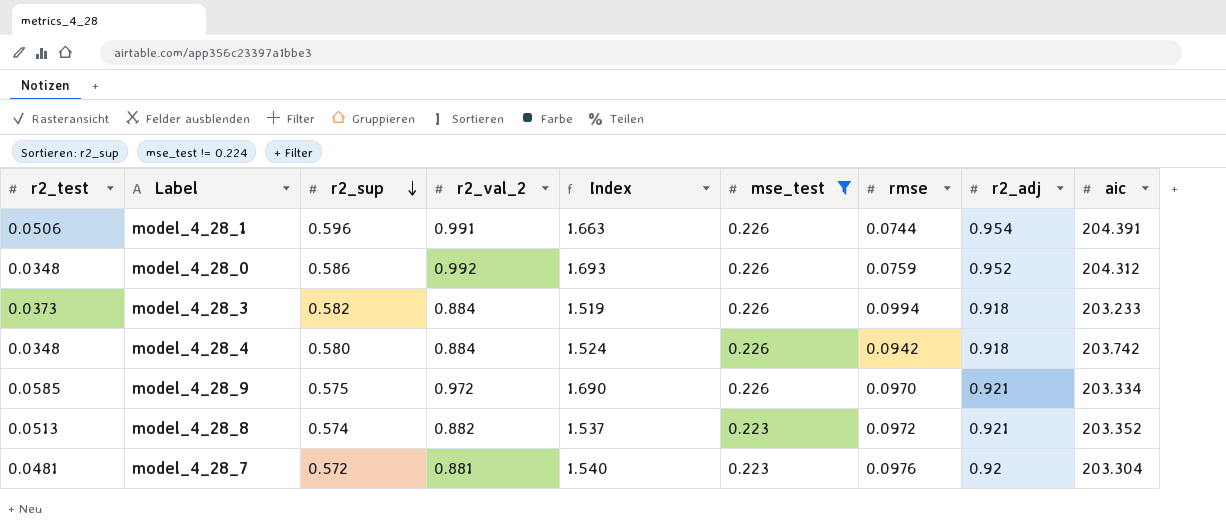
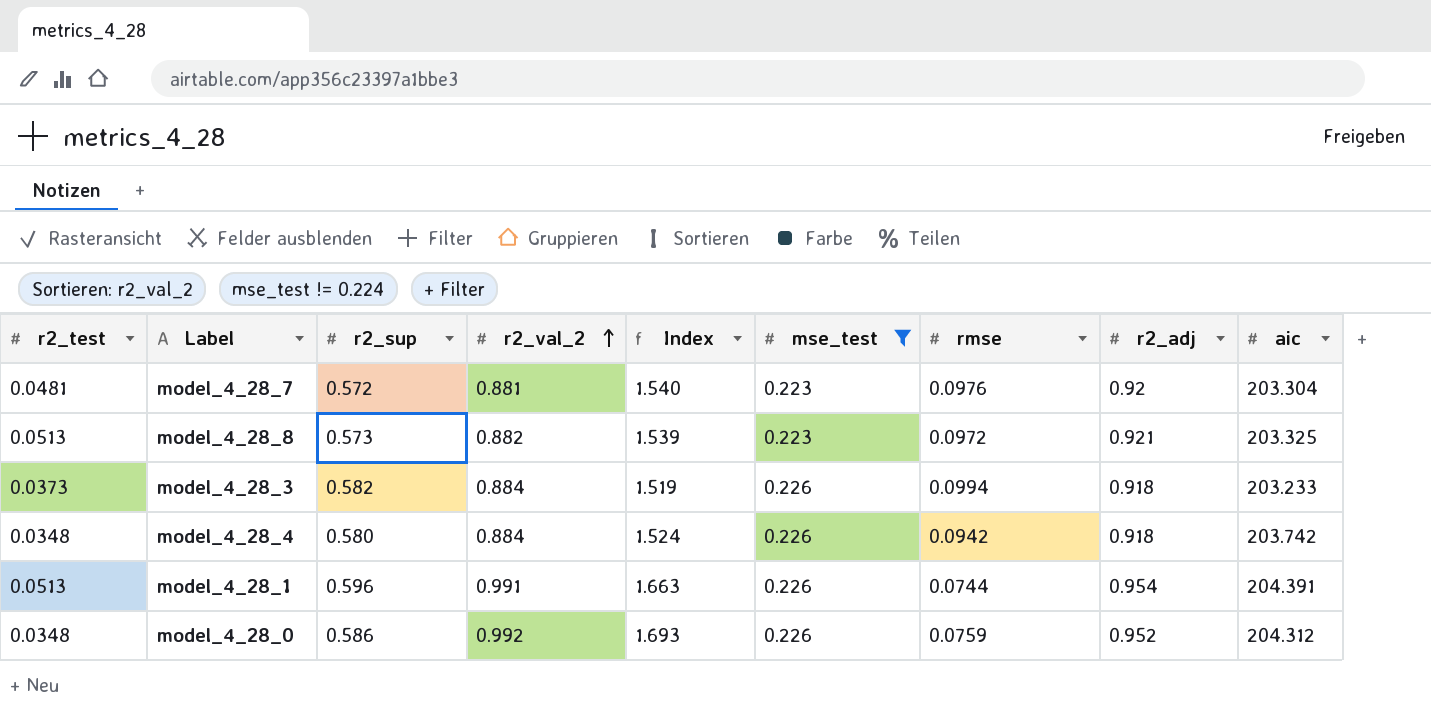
row order: r2_sup descending -> r2_val_2 ascending
row model_4_28_9: 0.0585 | 0.575 | 0.972 | 1.690 | 0.226 | 0.0970 | 0.921 | 203.334 -> none
model_4_28_8 | r2_sup: 0.574 -> 0.573
model_4_28_8 | Index: 1.537 -> 1.539
model_4_28_8 | aic: 203.352 -> 203.325
model_4_28_1 | r2_test: 0.0506 -> 0.0513

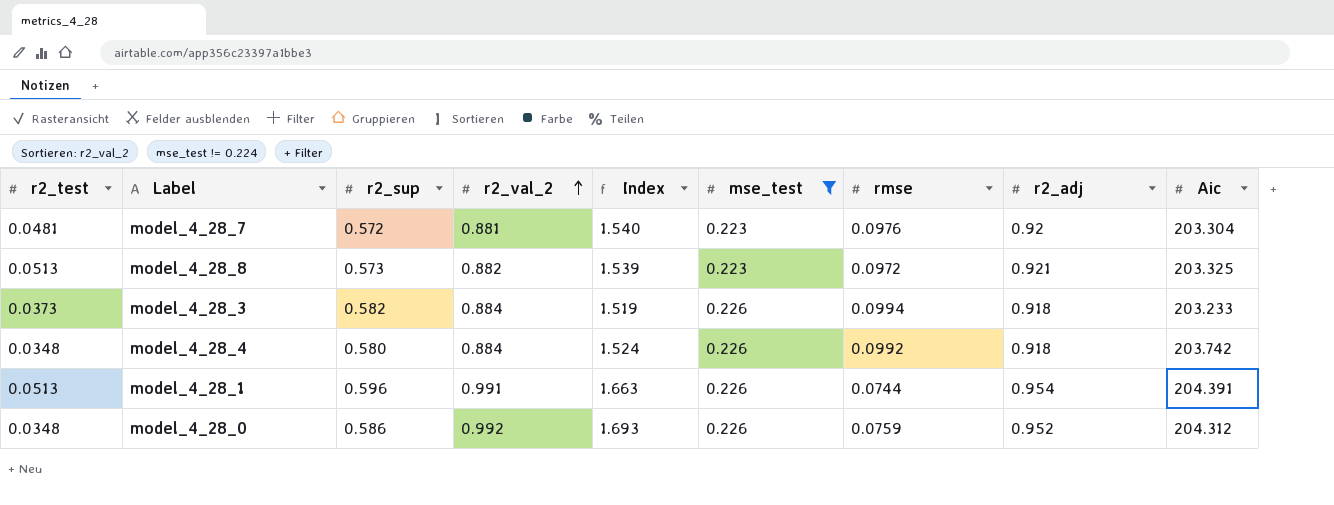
column name: aic -> Aic
model_4_28_4 | rmse: 0.0942 -> 0.0992

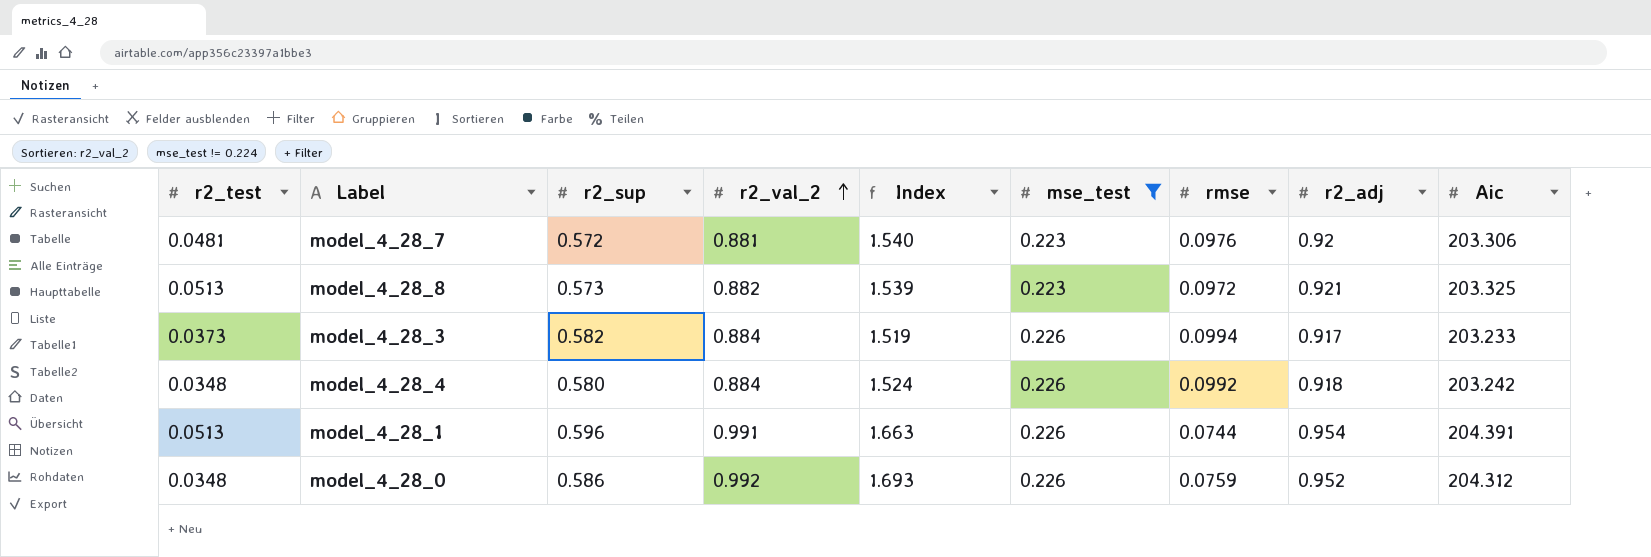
model_4_28_7 | Aic: 203.304 -> 203.306
model_4_28_3 | r2_adj: 0.918 -> 0.917
model_4_28_4 | Aic: 203.742 -> 203.242

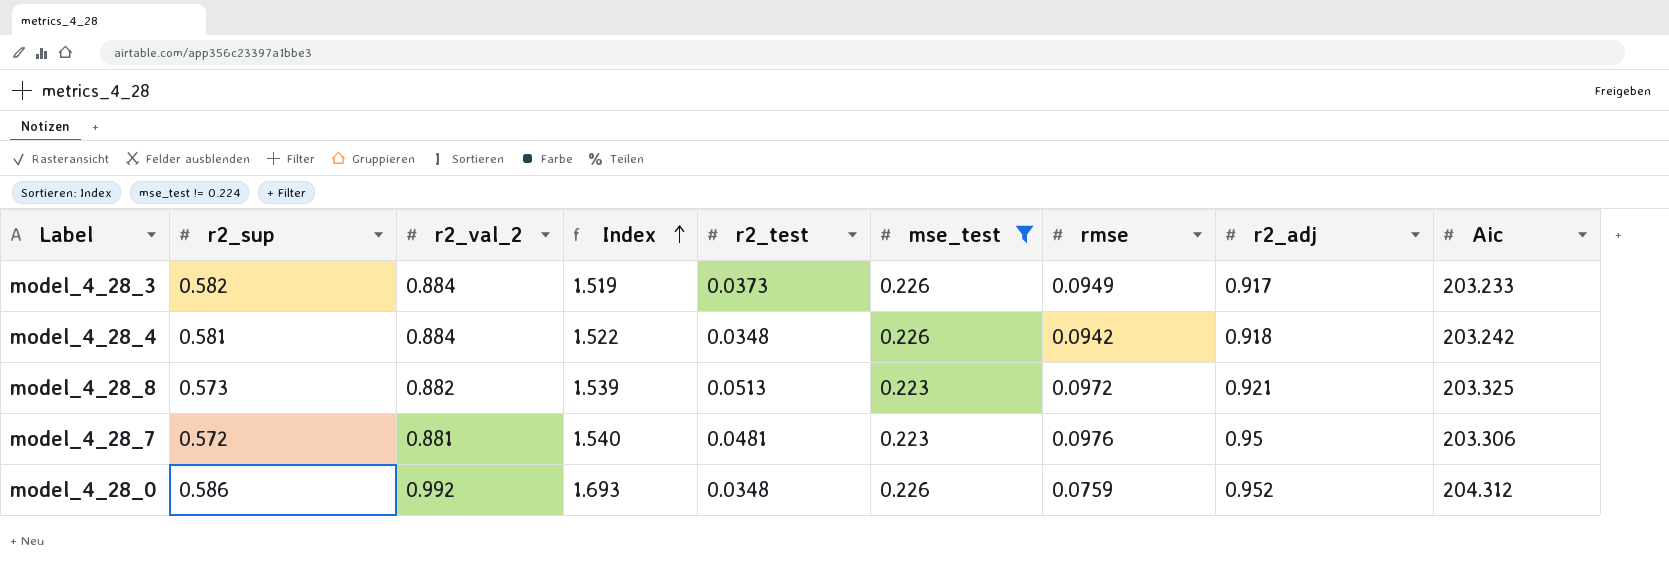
row order: r2_val_2 ascending -> Index ascending
column r2_test | position: 1 -> 5
row model_4_28_1: 0.0513 | 0.596 | 0.991 | 1.663 | 0.226 | 0.0744 | 0.954 | 204.391 -> none
model_4_28_3 | rmse: 0.0994 -> 0.0949
model_4_28_4 | r2_sup: 0.580 -> 0.581
model_4_28_4 | Index: 1.524 -> 1.522
model_4_28_4 | rmse: 0.0992 -> 0.0942
model_4_28_7 | r2_adj: 0.92 -> 0.95

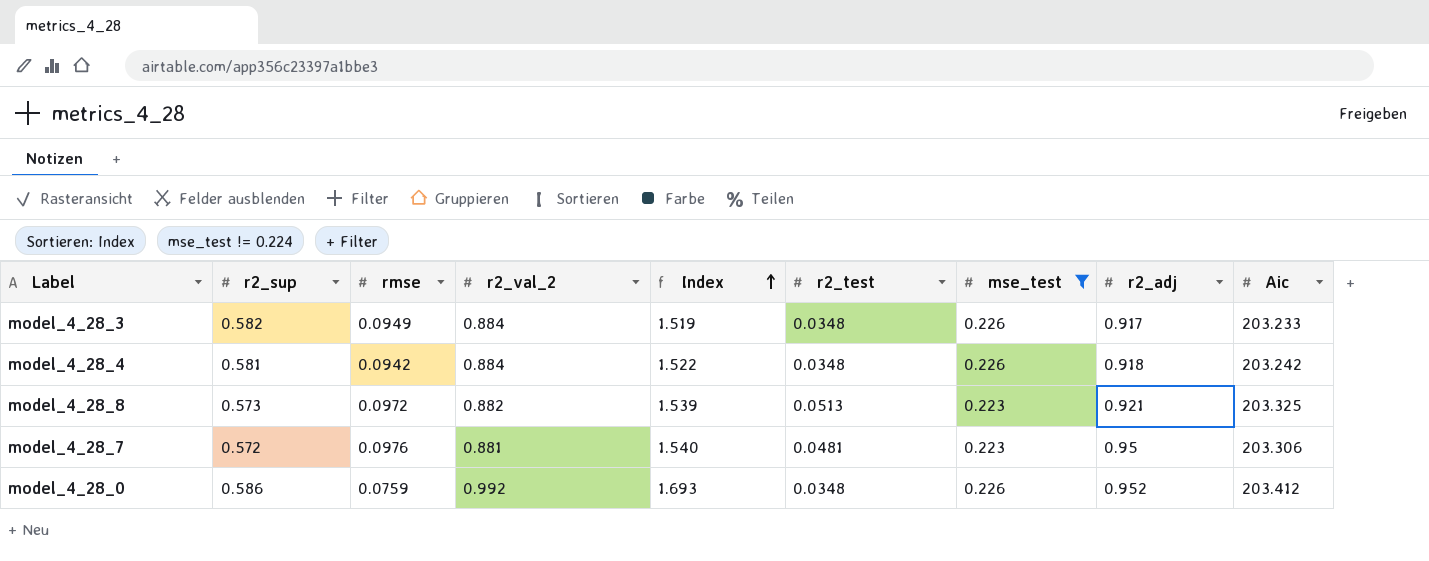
column rmse | position: 7 -> 3
model_4_28_3 | r2_test: 0.0373 -> 0.0348
model_4_28_0 | Aic: 204.312 -> 203.412

